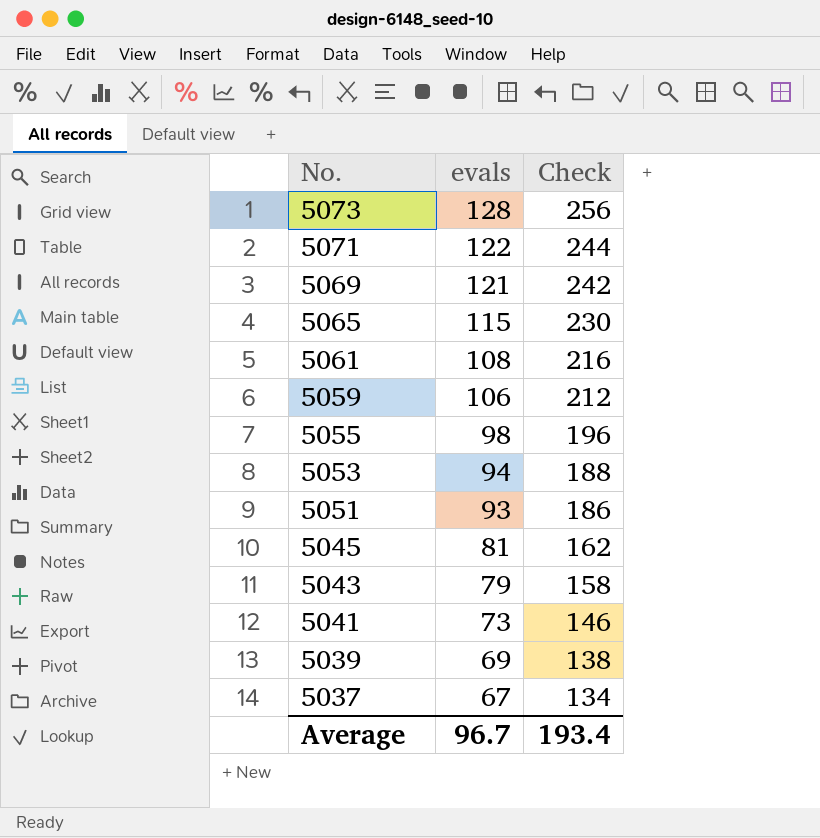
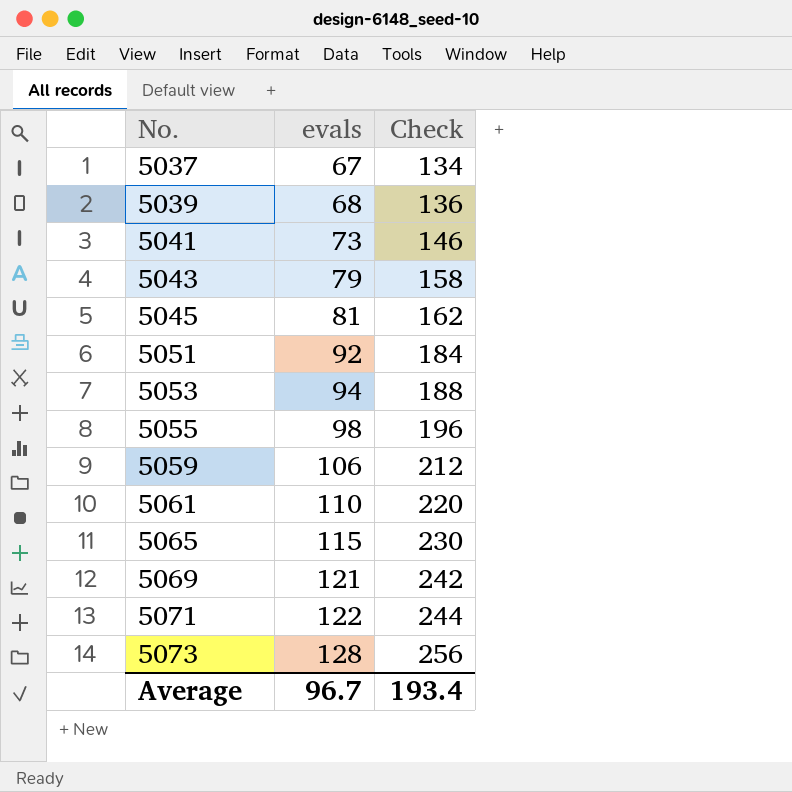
row order: No. descending -> No. ascending
5039 | evals: 69 -> 68
5039 | Check: 138 -> 136
5051 | evals: 93 -> 92
5051 | Check: 186 -> 184
5061 | evals: 108 -> 110
5061 | Check: 216 -> 220

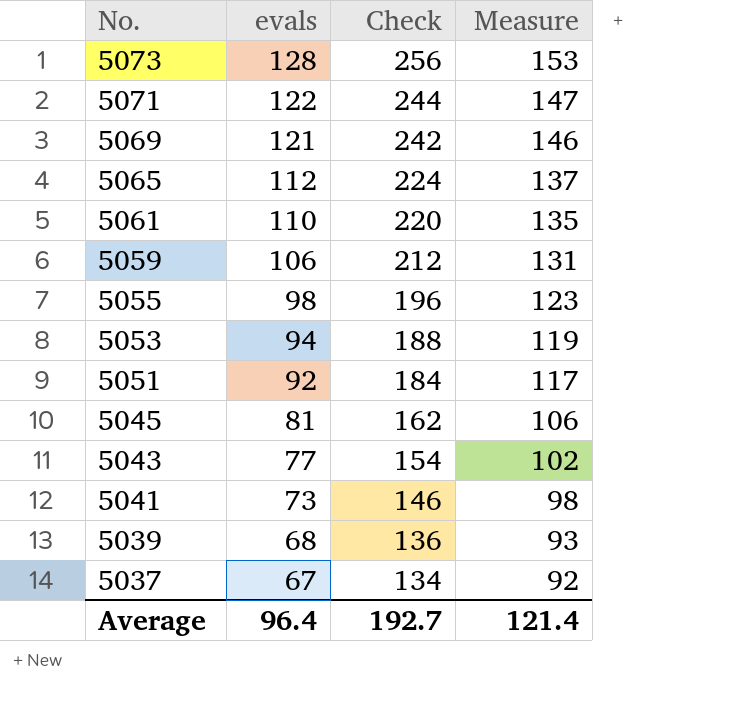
row order: No. ascending -> No. descending
column Measure | formula: none -> [evals] + 25
5065 | evals: 115 -> 112
5065 | Check: 230 -> 224
5043 | evals: 79 -> 77
5043 | Check: 158 -> 154
Average | evals: 96.7 -> 96.4
Average | Check: 193.4 -> 192.7

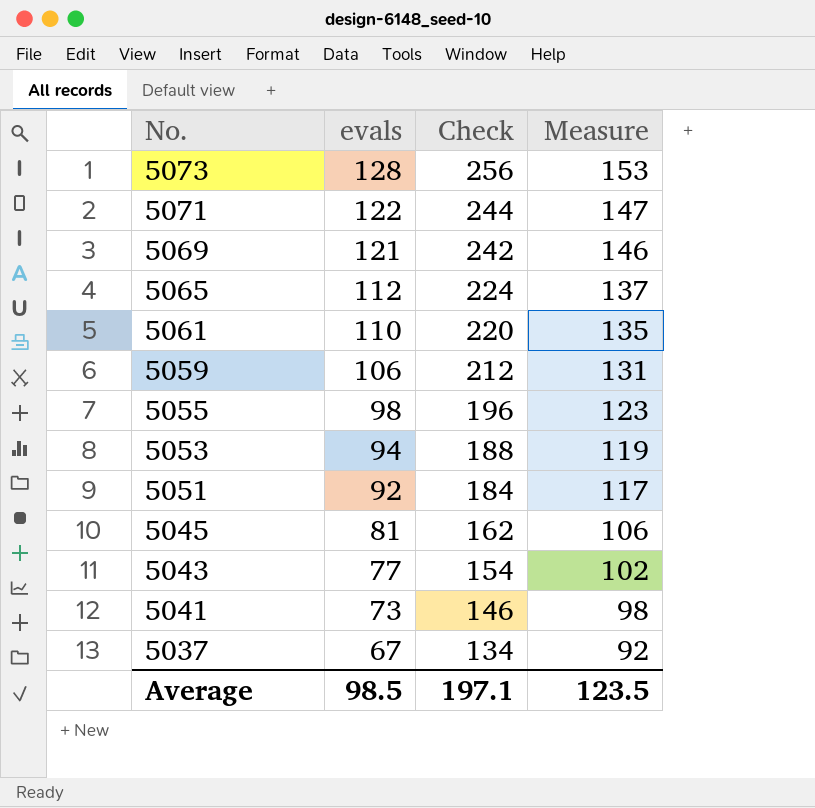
row 5039: 68 | 136 | 93 -> none
Average | evals: 96.4 -> 98.5
Average | Check: 192.7 -> 197.1
Average | Measure: 121.4 -> 123.5

